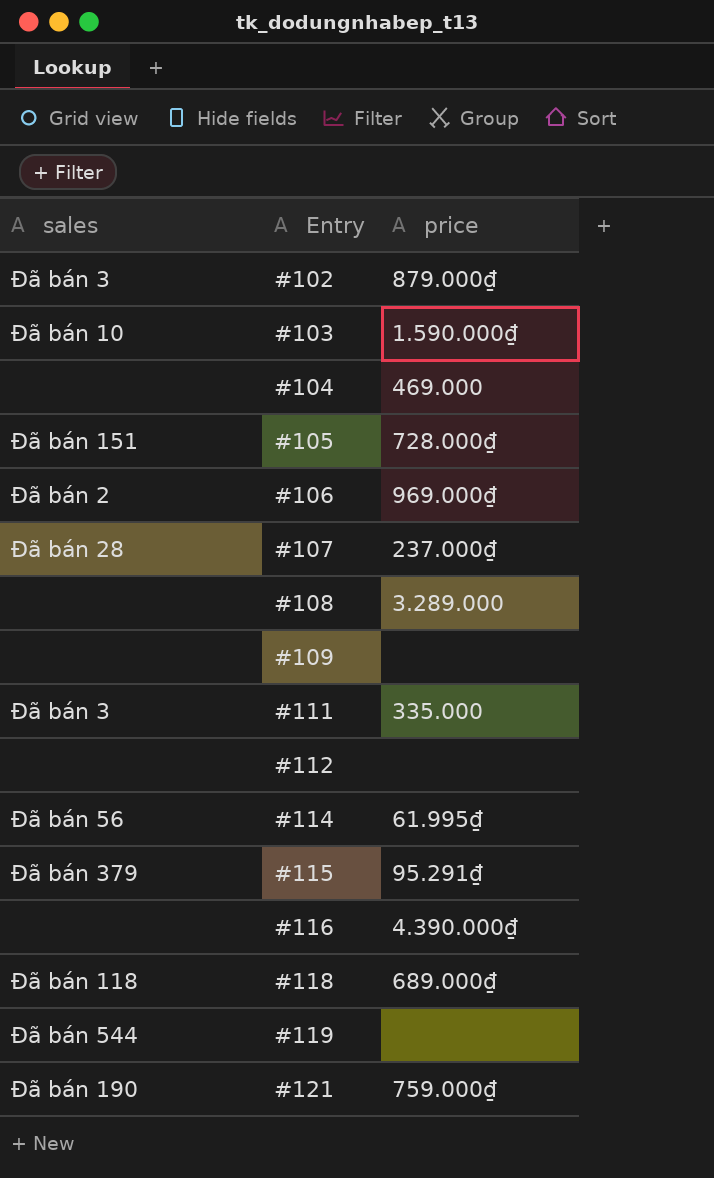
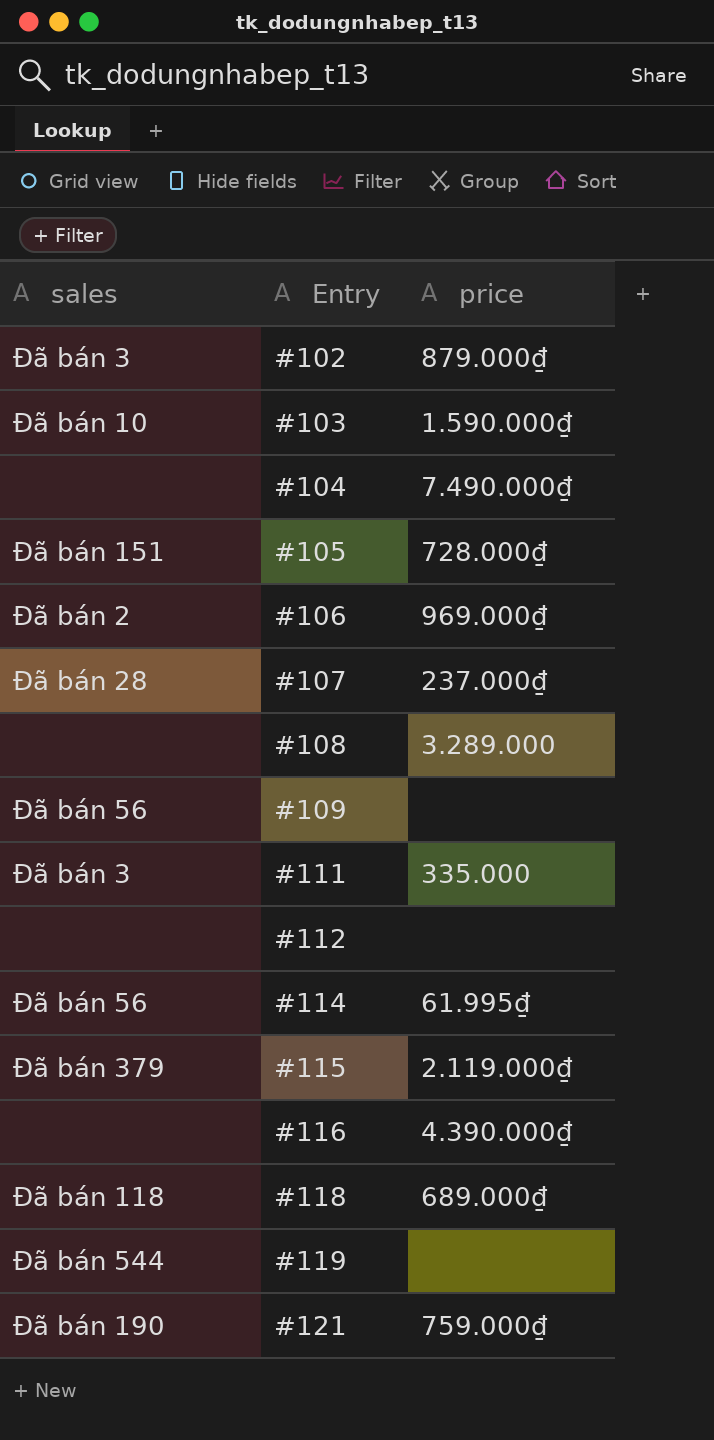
#104 | price: 469.000 -> 7.490.000₫
#109 | sales: none -> Đã bán 56
#115 | price: 95.291₫ -> 2.119.000₫

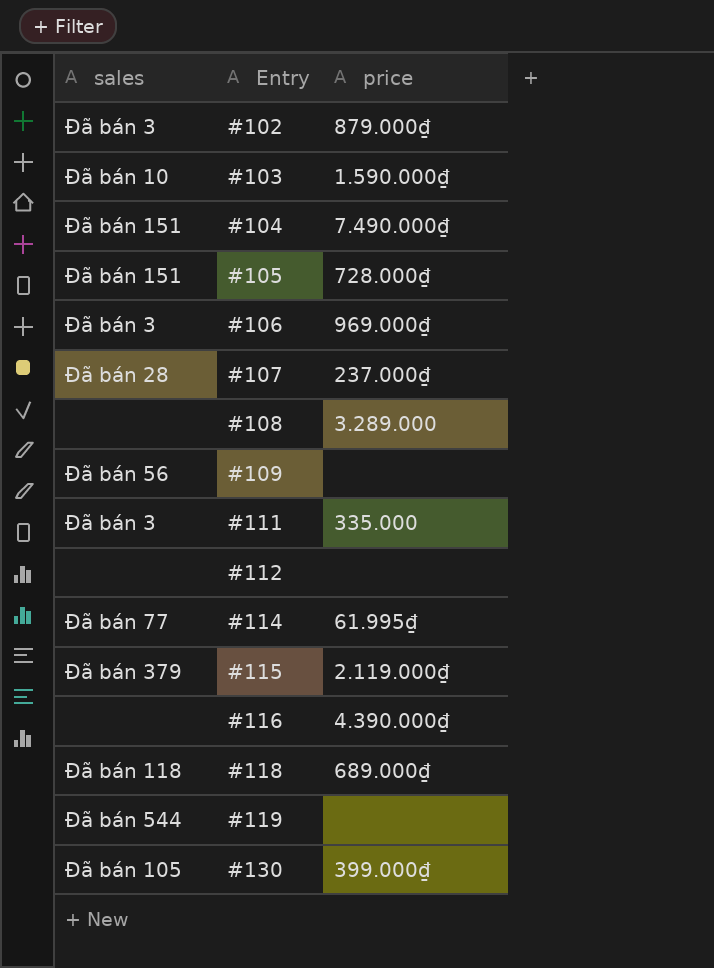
row #121: Đã bán 190 | 759.000₫ -> none
#104 | sales: none -> Đã bán 151
#106 | sales: Đã bán 2 -> Đã bán 3
#114 | sales: Đã bán 56 -> Đã bán 77
row #130: none -> Đã bán 105 | 399.000₫

